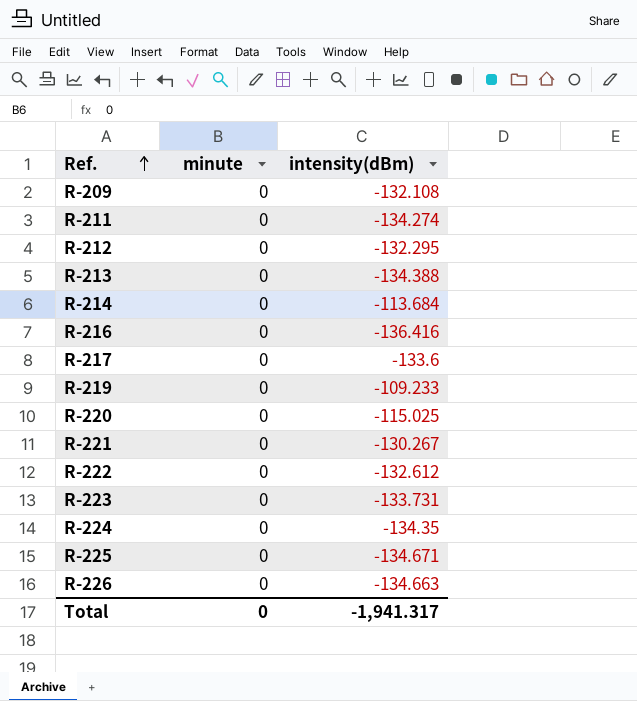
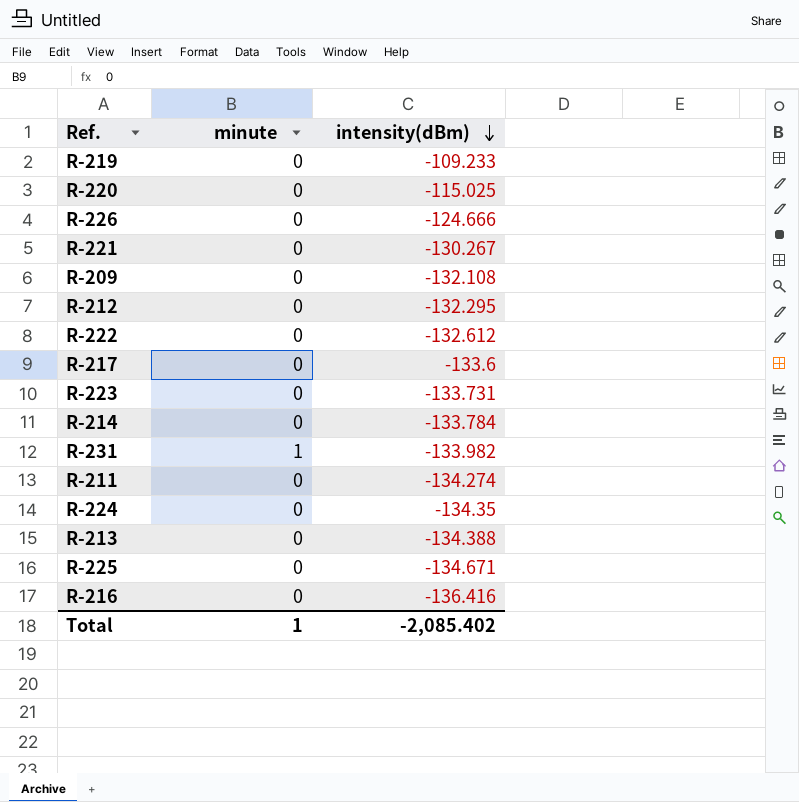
row order: Ref. ascending -> intensity(dBm) descending
R-226 | intensity(dBm): -134.663 -> -124.666
R-214 | intensity(dBm): -113.684 -> -133.784
row R-231: none -> 1 | -133.982
Total | minute: 0 -> 1
Total | intensity(dBm): -1,941.317 -> -2,085.402

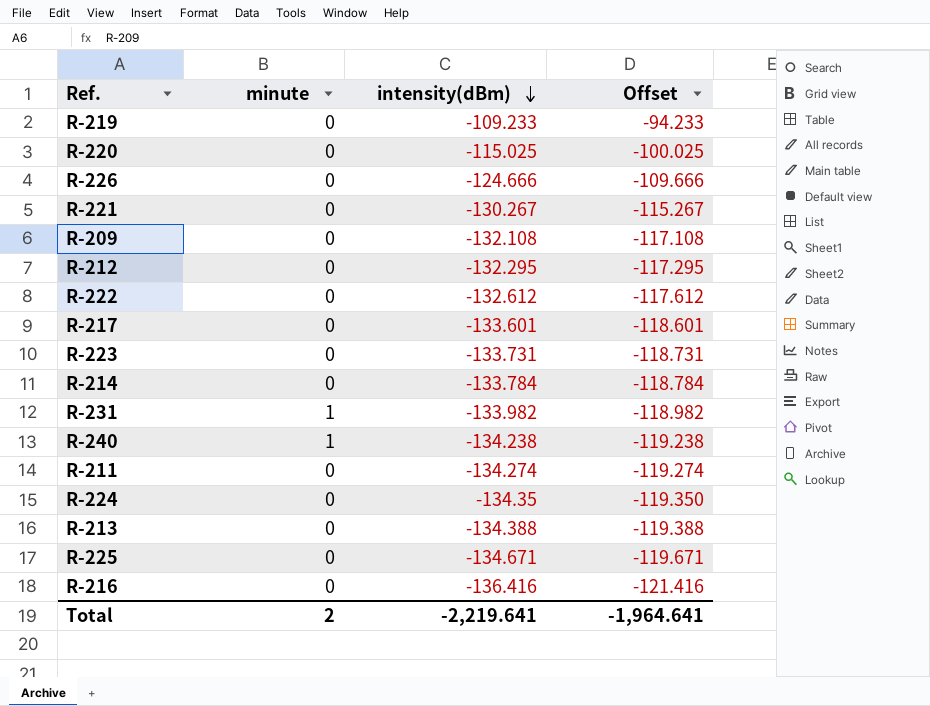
column Offset | formula: none -> [intensity(dBm)] + 15
R-217 | intensity(dBm): -133.6 -> -133.601
row R-240: none -> 1 | -134.238 | -119.238
Total | minute: 1 -> 2
Total | intensity(dBm): -2,085.402 -> -2,219.641

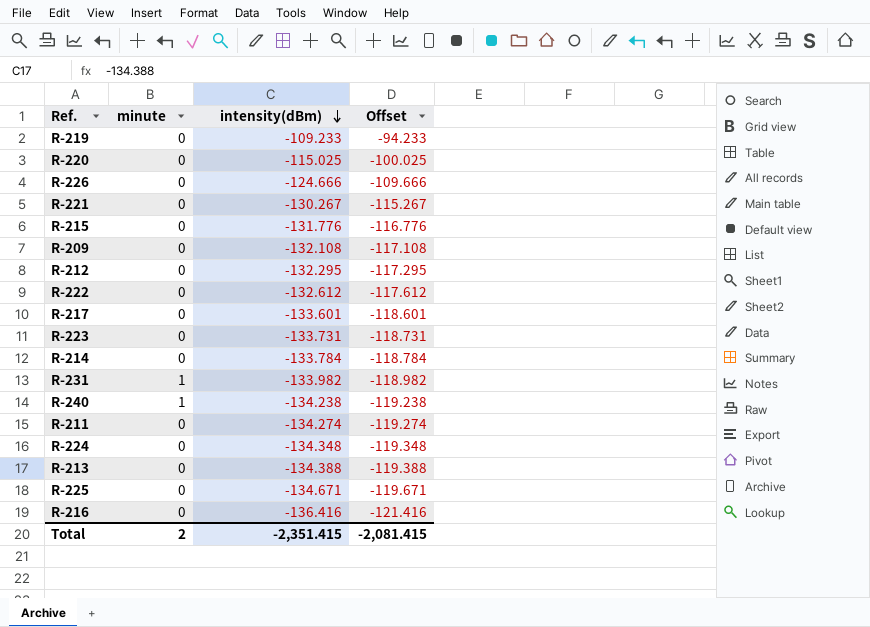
row R-215: none -> 0 | -131.776 | -116.776
R-224 | intensity(dBm): -134.35 -> -134.348
R-224 | Offset: -119.350 -> -119.348
Total | intensity(dBm): -2,219.641 -> -2,351.415
Total | Offset: -1,964.641 -> -2,081.415

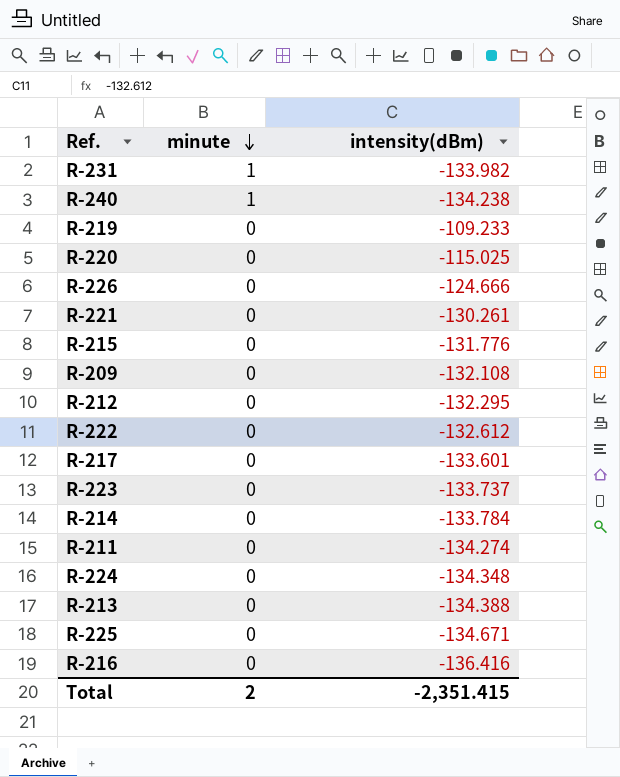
row order: intensity(dBm) descending -> minute descending
column Offset | formula: [intensity(dBm)] + 15 -> none
R-221 | intensity(dBm): -130.267 -> -130.261
R-223 | intensity(dBm): -133.731 -> -133.737

